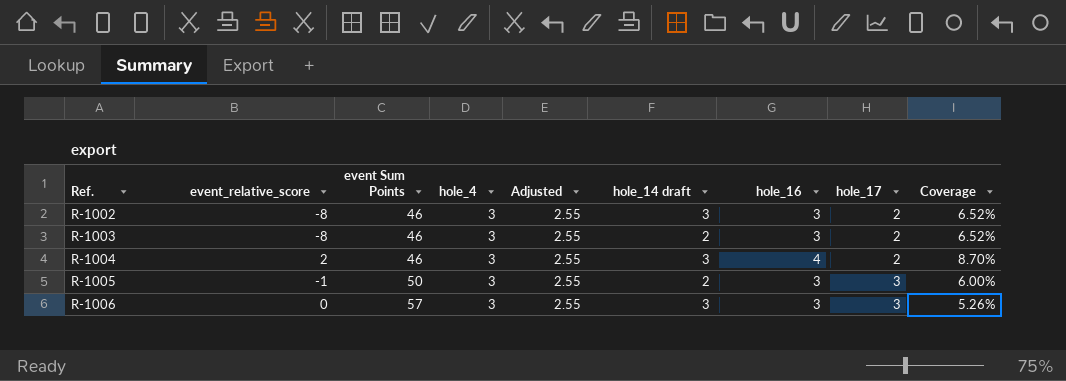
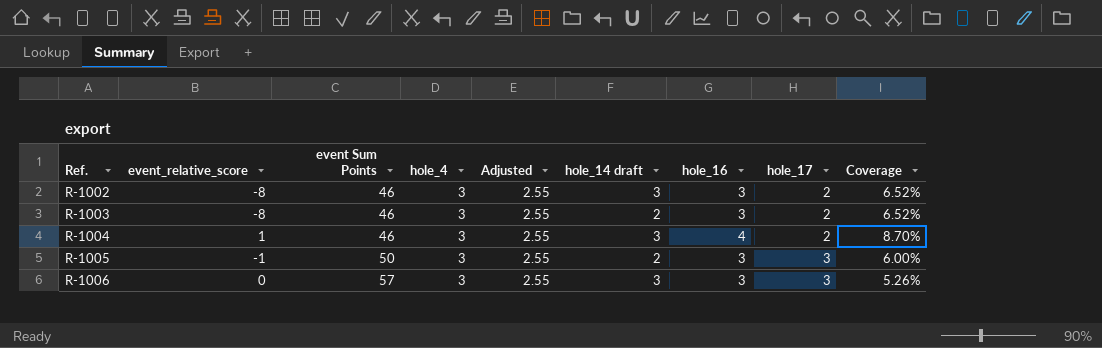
R-1004 | event_relative_score: 2 -> 1

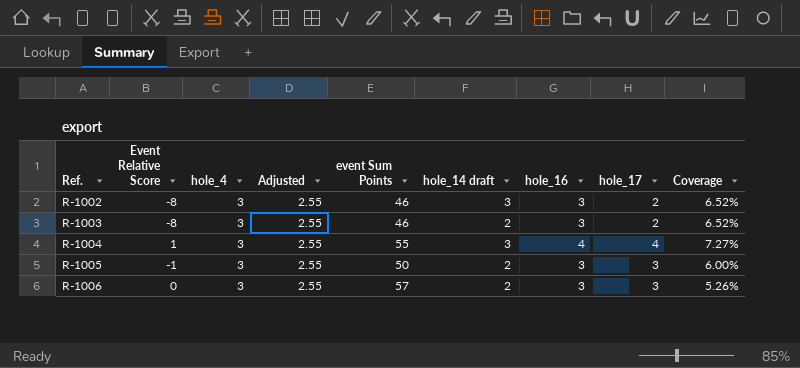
column name: event_relative_score -> Event Relative Score
column event Sum Points | position: 3 -> 5
R-1004 | event Sum Points: 46 -> 55
R-1004 | hole_17: 2 -> 4
R-1004 | Coverage: 8.70% -> 7.27%
R-1006 | hole_14 draft: 3 -> 2

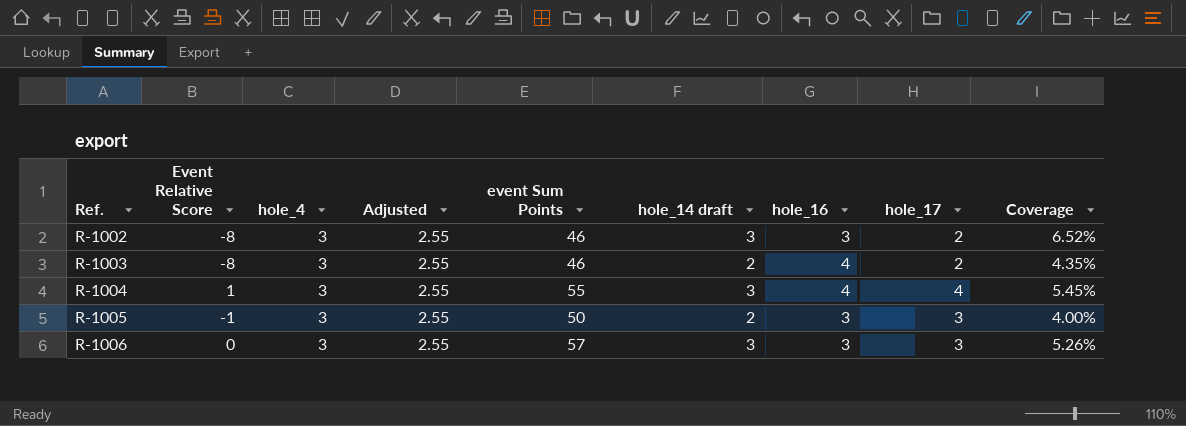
column Coverage | formula: [hole_16] / [event Sum Points] -> [hole_14 draft] / [event Sum Points]
R-1003 | hole_16: 3 -> 4
R-1006 | hole_14 draft: 2 -> 3

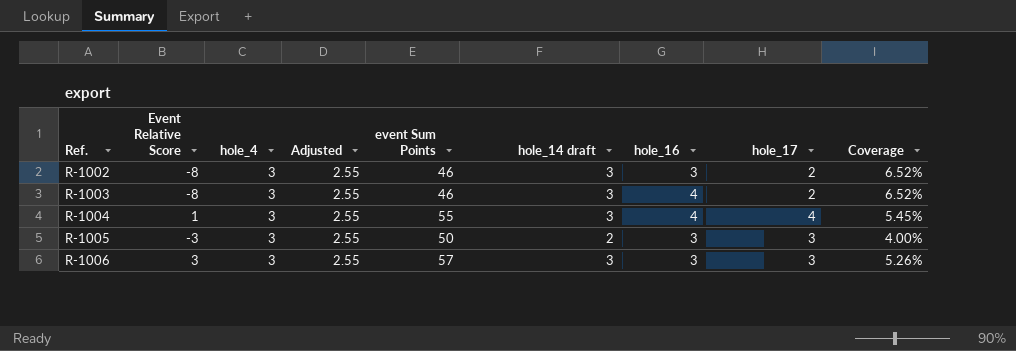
R-1003 | hole_14 draft: 2 -> 3
R-1003 | Coverage: 4.35% -> 6.52%
R-1005 | Event Relative Score: -1 -> -3
R-1006 | Event Relative Score: 0 -> 3

